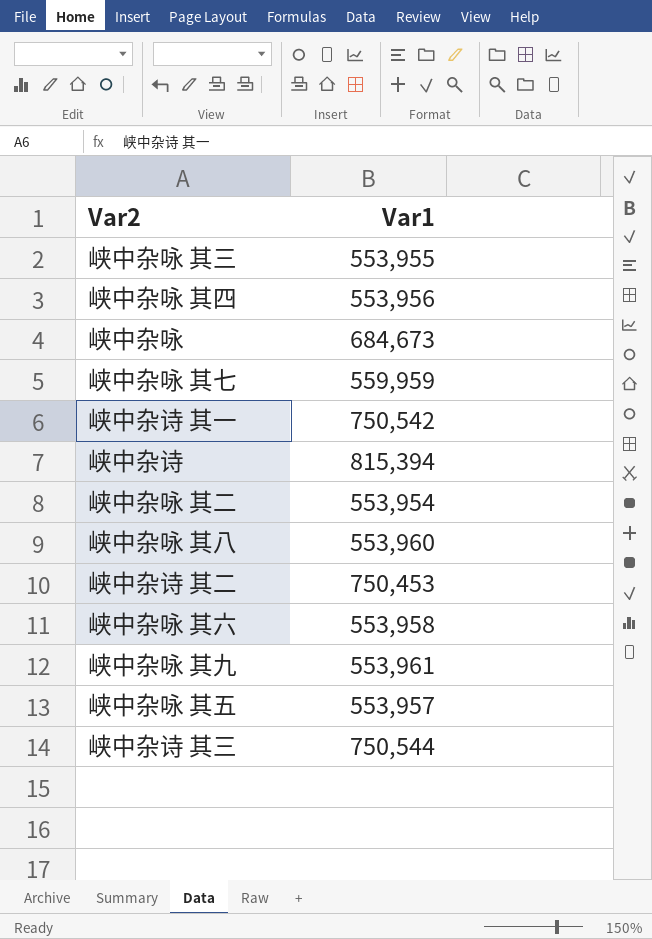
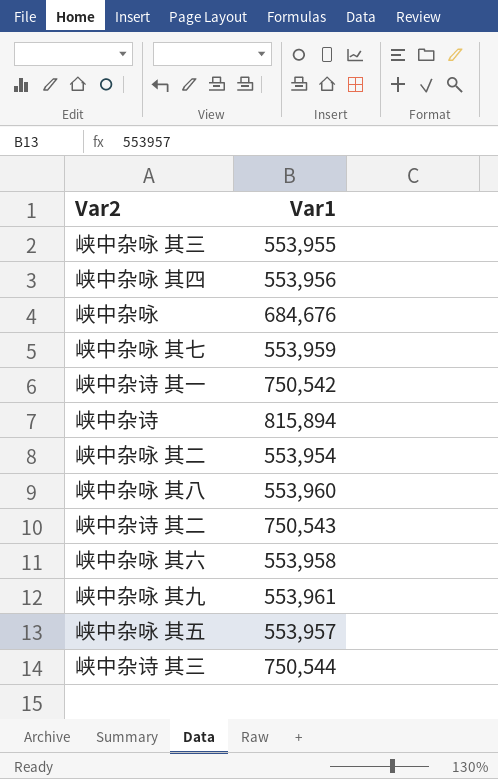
峡中杂咏 | Var1: 684,673 -> 684,676
峡中杂咏 其七 | Var1: 559,959 -> 553,959
峡中杂诗 | Var1: 815,394 -> 815,894
峡中杂诗 其二 | Var1: 750,453 -> 750,543

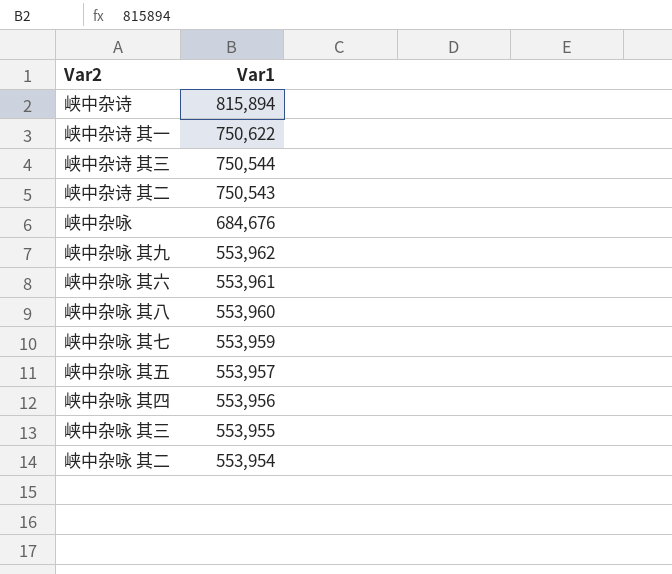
row order: none -> Var1 descending
峡中杂诗 其一 | Var1: 750,542 -> 750,622
峡中杂咏 其九 | Var1: 553,961 -> 553,962
峡中杂咏 其六 | Var1: 553,958 -> 553,961

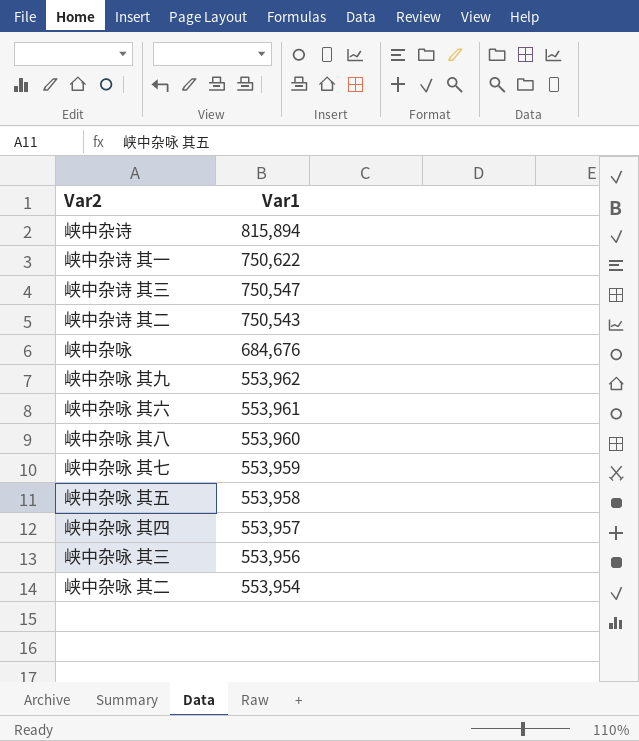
峡中杂诗 其三 | Var1: 750,544 -> 750,547
峡中杂咏 其五 | Var1: 553,957 -> 553,958
峡中杂咏 其四 | Var1: 553,956 -> 553,957
峡中杂咏 其三 | Var1: 553,955 -> 553,956

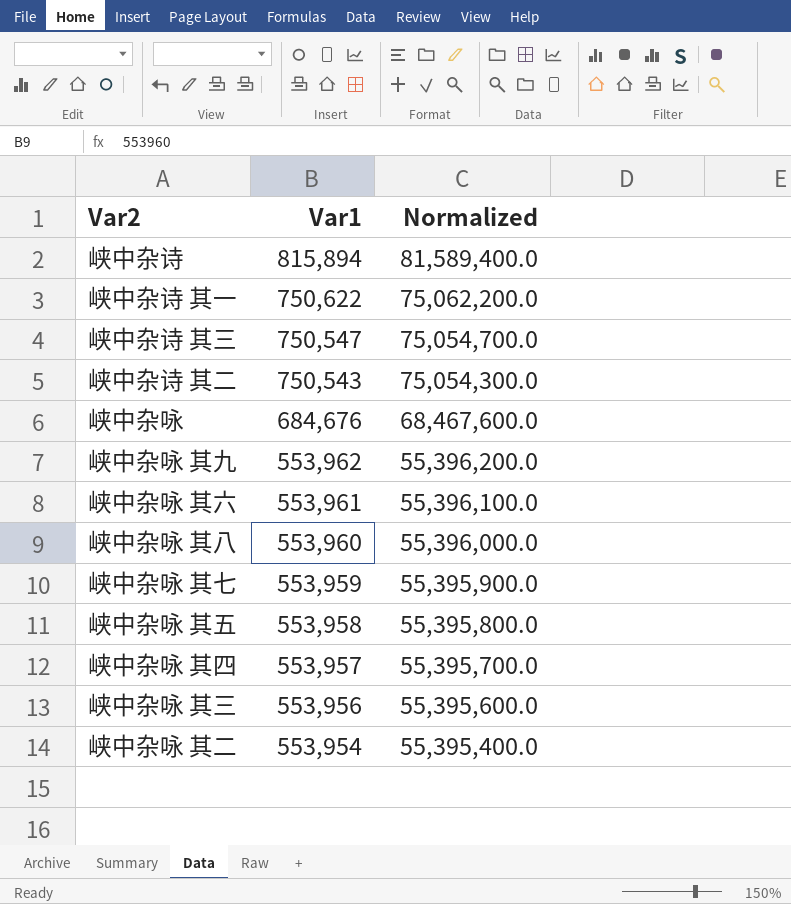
column Normalized | formula: none -> [Var1] * 100

